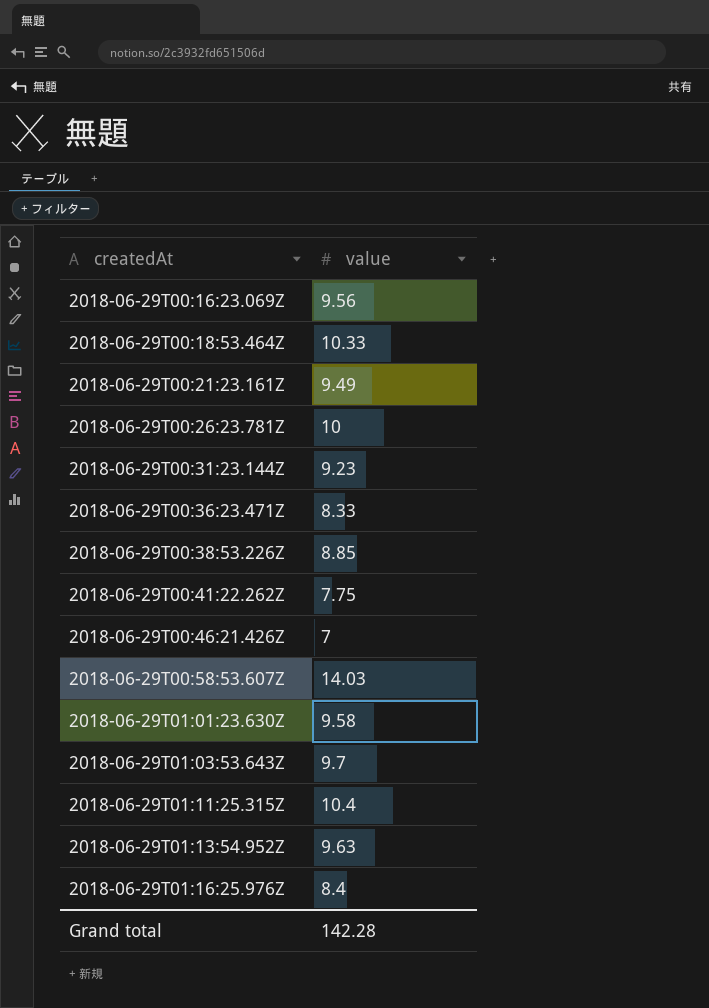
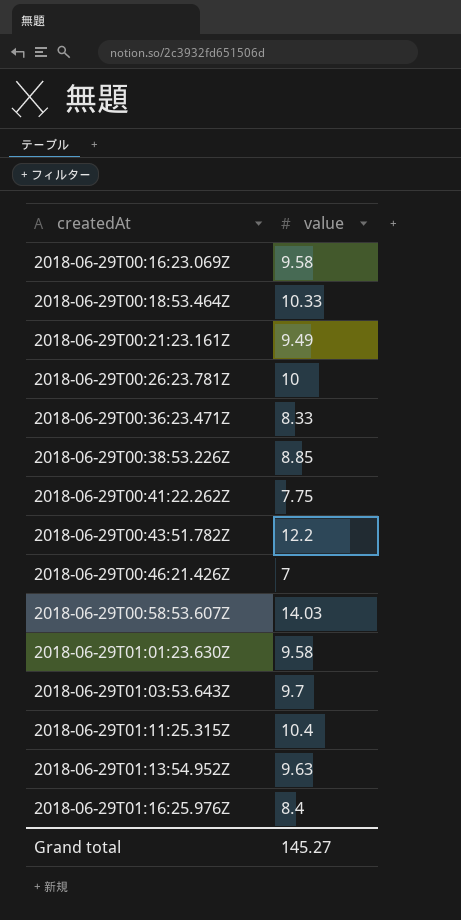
row 2018-06-29T00:31:23.144Z: 9.23 -> none
2018-06-29T00:16:23.069Z | value: 9.56 -> 9.58
row 2018-06-29T00:43:51.782Z: none -> 12.2
Grand total | value: 142.28 -> 145.27

